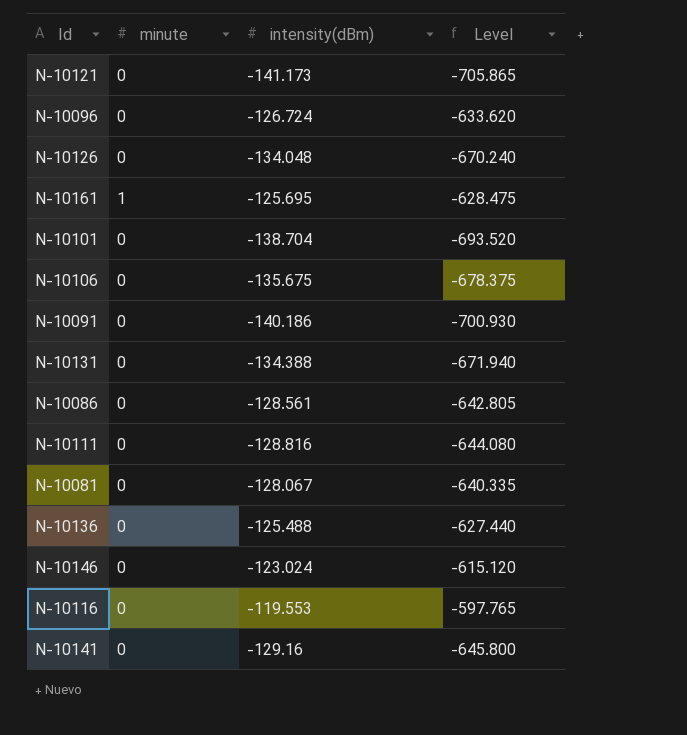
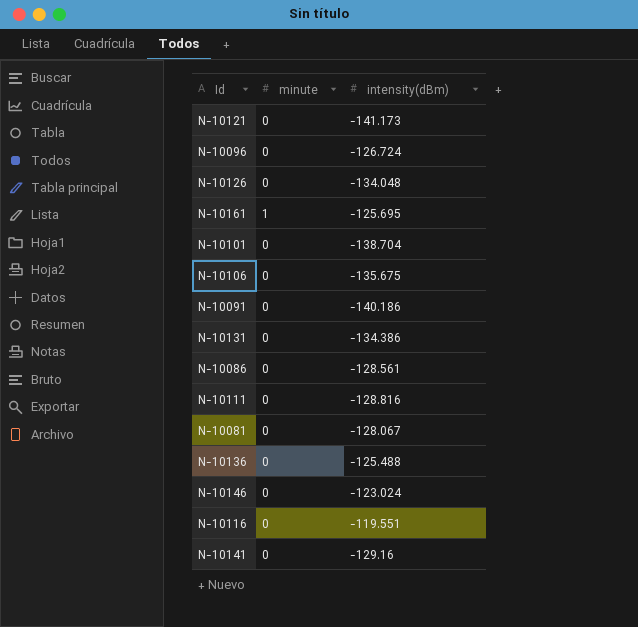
column Level | formula: [intensity(dBm)] * 5 -> none
N-10131 | intensity(dBm): -134.388 -> -134.386
N-10116 | intensity(dBm): -119.553 -> -119.551

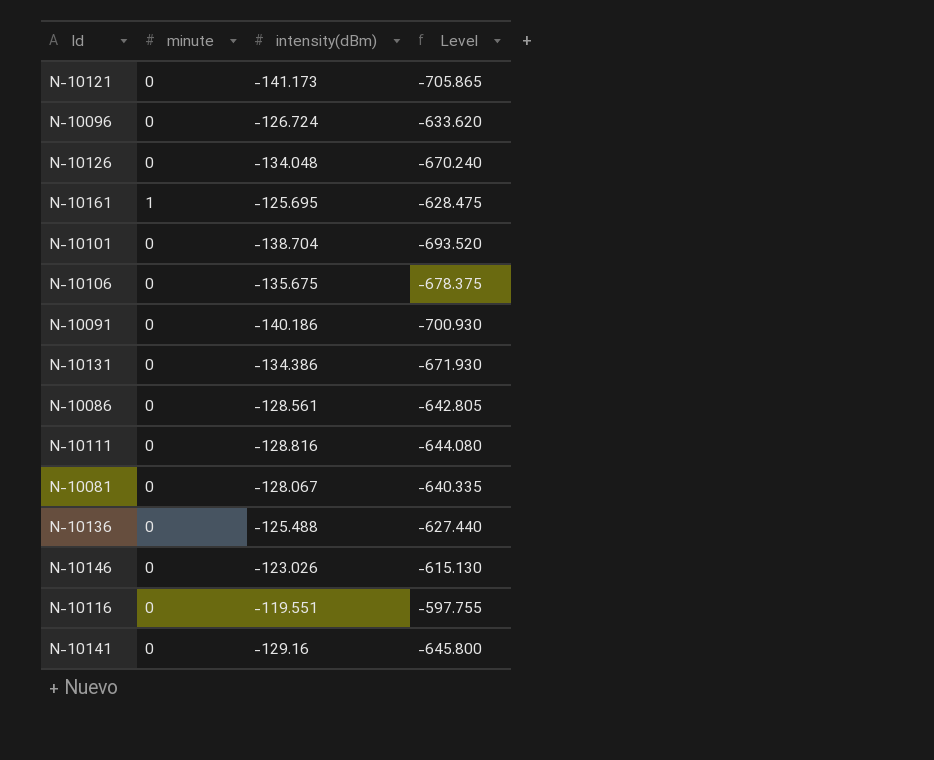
column Level | formula: none -> [intensity(dBm)] * 5
N-10146 | intensity(dBm): -123.024 -> -123.026

